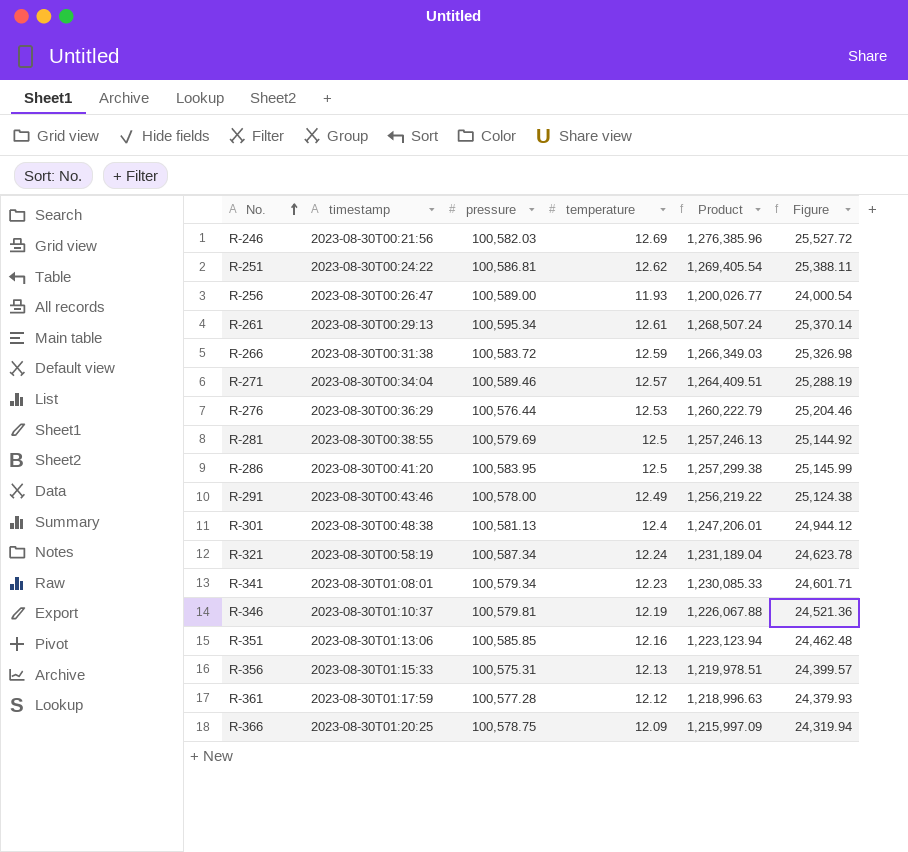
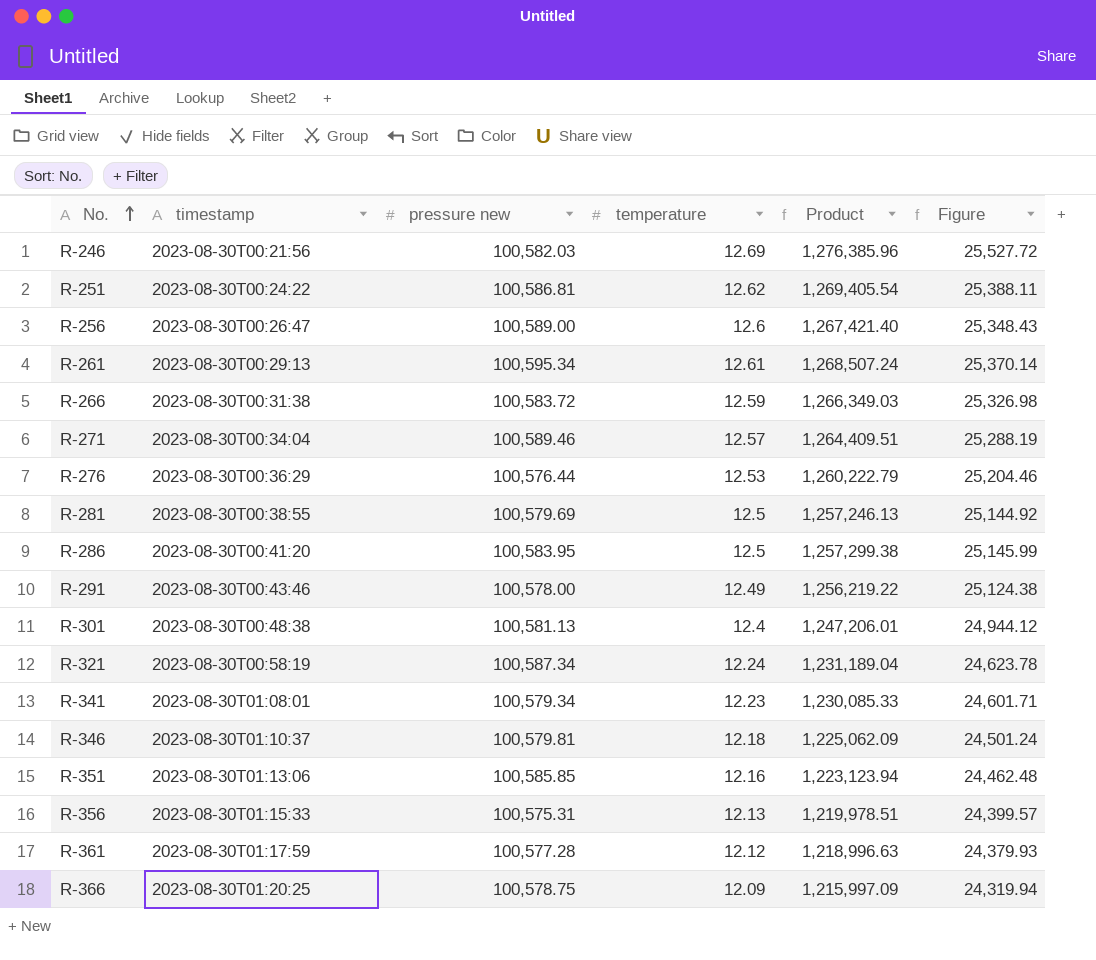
column name: pressure -> pressure new
R-256 | temperature: 11.93 -> 12.6
R-256 | Product: 1,200,026.77 -> 1,267,421.40
R-256 | Figure: 24,000.54 -> 25,348.43
R-346 | temperature: 12.19 -> 12.18
R-346 | Product: 1,226,067.88 -> 1,225,062.09
R-346 | Figure: 24,521.36 -> 24,501.24

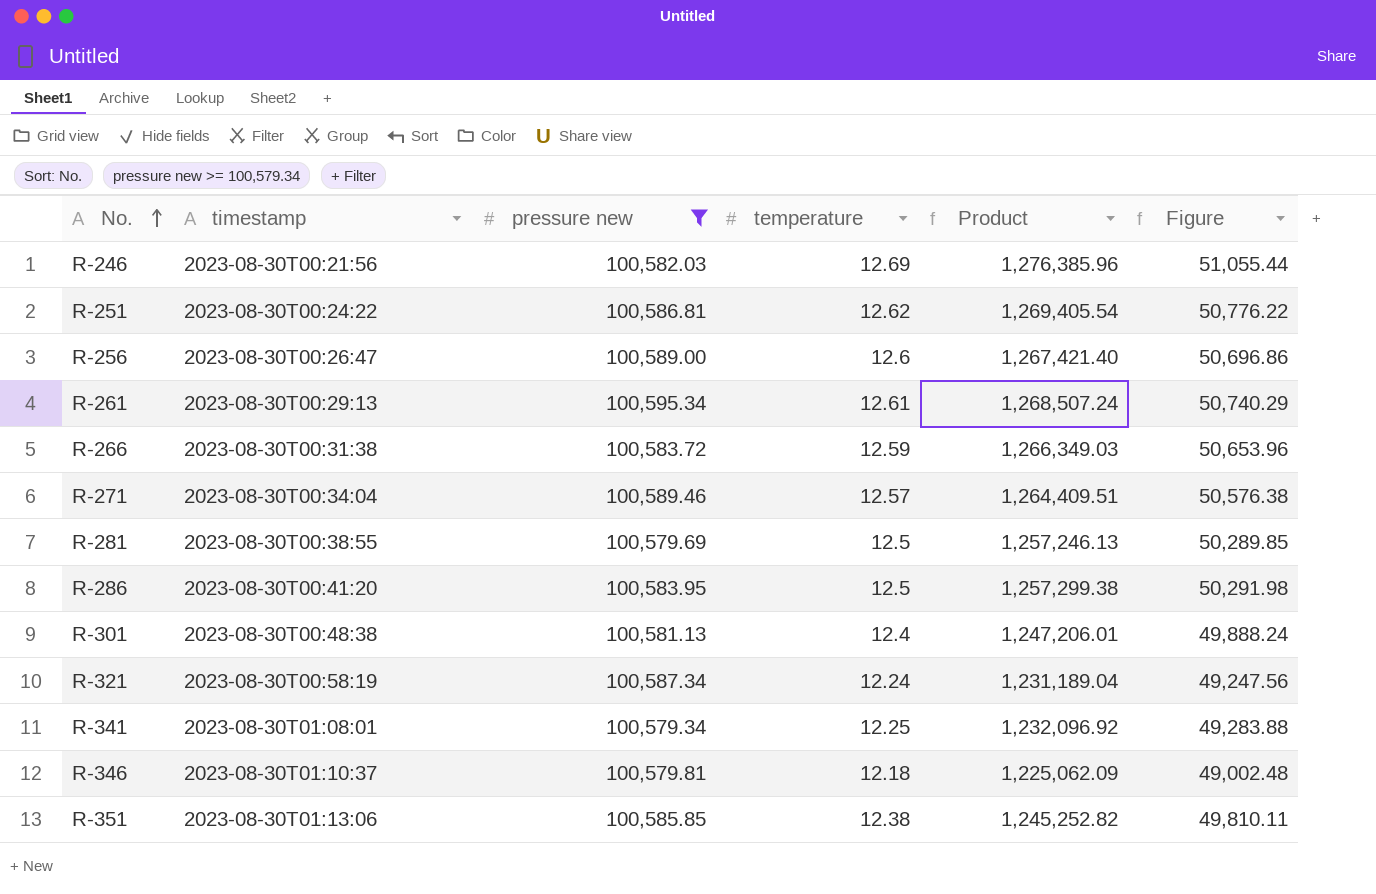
filter: none -> pressure new >= 100,579.34
column Figure | formula: [Product] * 0.02 -> [Product] * 0.04
R-341 | temperature: 12.23 -> 12.25
R-341 | Product: 1,230,085.33 -> 1,232,096.92
R-351 | temperature: 12.16 -> 12.38
R-351 | Product: 1,223,123.94 -> 1,245,252.82

